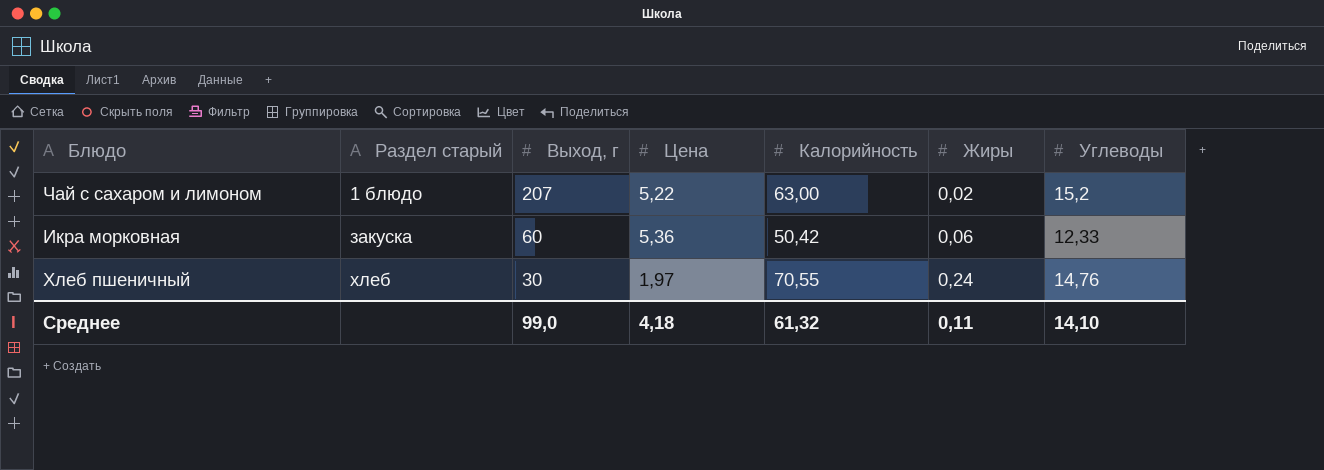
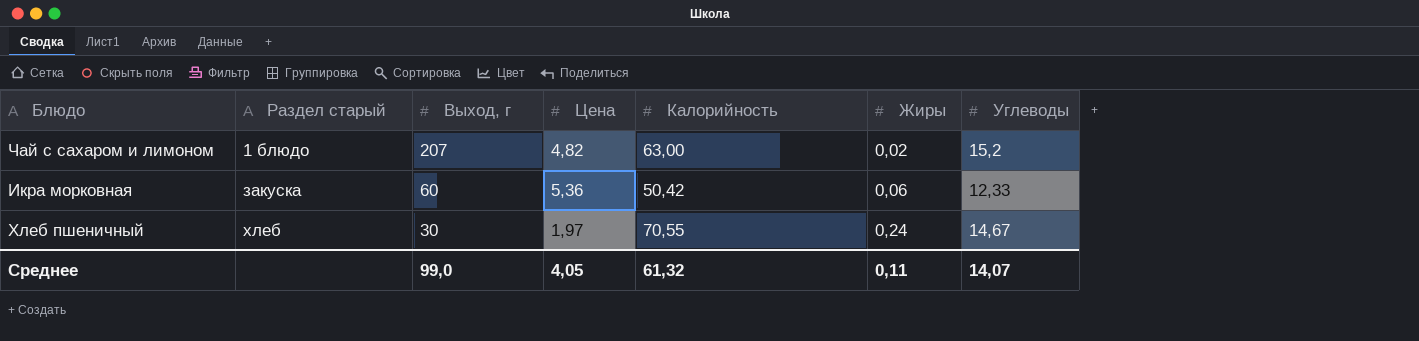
Чай с сахаром и лимоном | Цена: 5,22 -> 4,82
Хлеб пшеничный | Углеводы: 14,76 -> 14,67
Среднее | Цена: 4,18 -> 4,05
Среднее | Углеводы: 14,10 -> 14,07

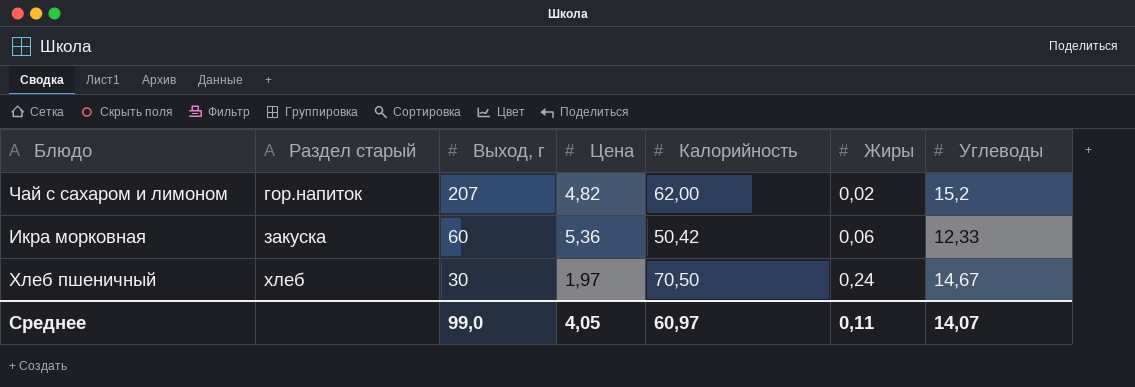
Чай с сахаром и лимоном | Раздел старый: 1 блюдо -> гор.напиток
Чай с сахаром и лимоном | Калорийность: 63,00 -> 62,00
Хлеб пшеничный | Калорийность: 70,55 -> 70,50
Среднее | Калорийность: 61,32 -> 60,97

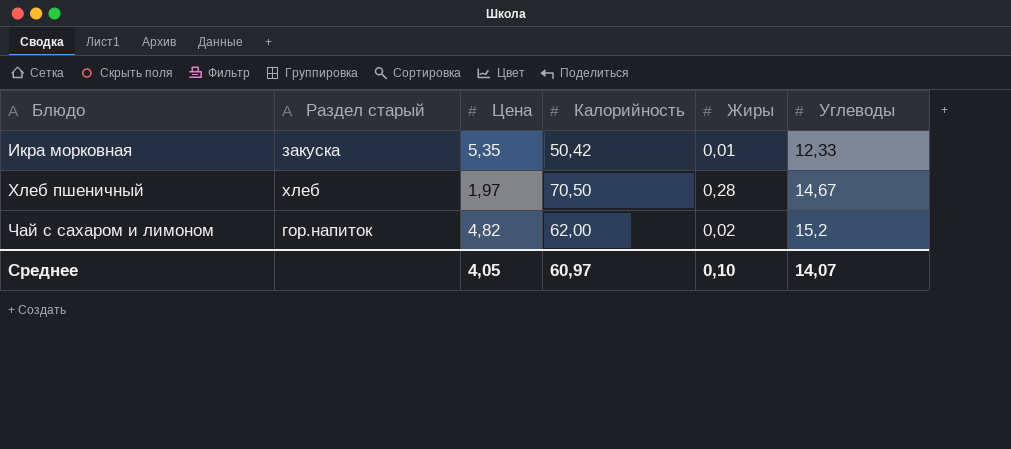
row order: Раздел старый ascending -> Блюдо ascending
column Выход, г | position: 3 -> none
Икра морковная | Цена: 5,36 -> 5,35
Икра морковная | Жиры: 0,06 -> 0,01
Хлеб пшеничный | Жиры: 0,24 -> 0,28
Среднее | Жиры: 0,11 -> 0,10

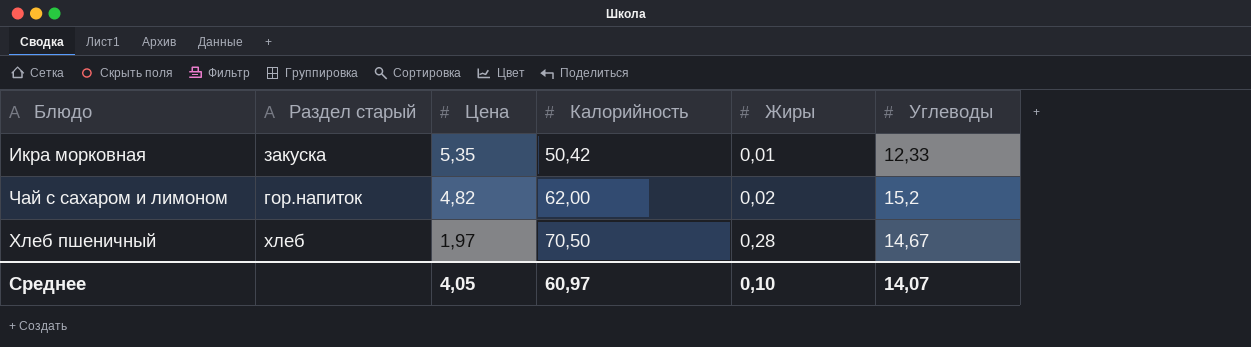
row order: Блюдо ascending -> Цена descending

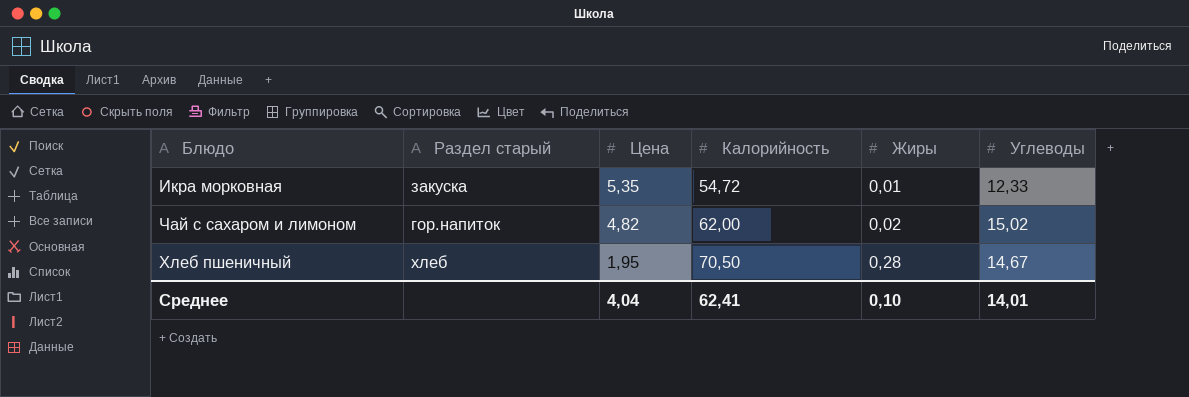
Икра морковная | Калорийность: 50,42 -> 54,72
Чай с сахаром и лимоном | Углеводы: 15,2 -> 15,02
Хлеб пшеничный | Цена: 1,97 -> 1,95
Среднее | Цена: 4,05 -> 4,04
Среднее | Калорийность: 60,97 -> 62,41
Среднее | Углеводы: 14,07 -> 14,01

